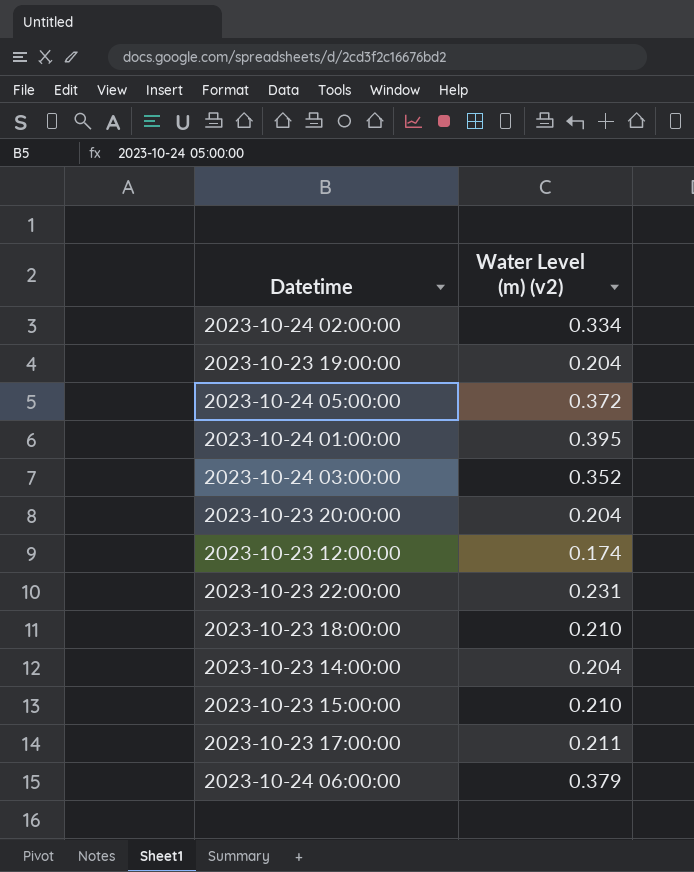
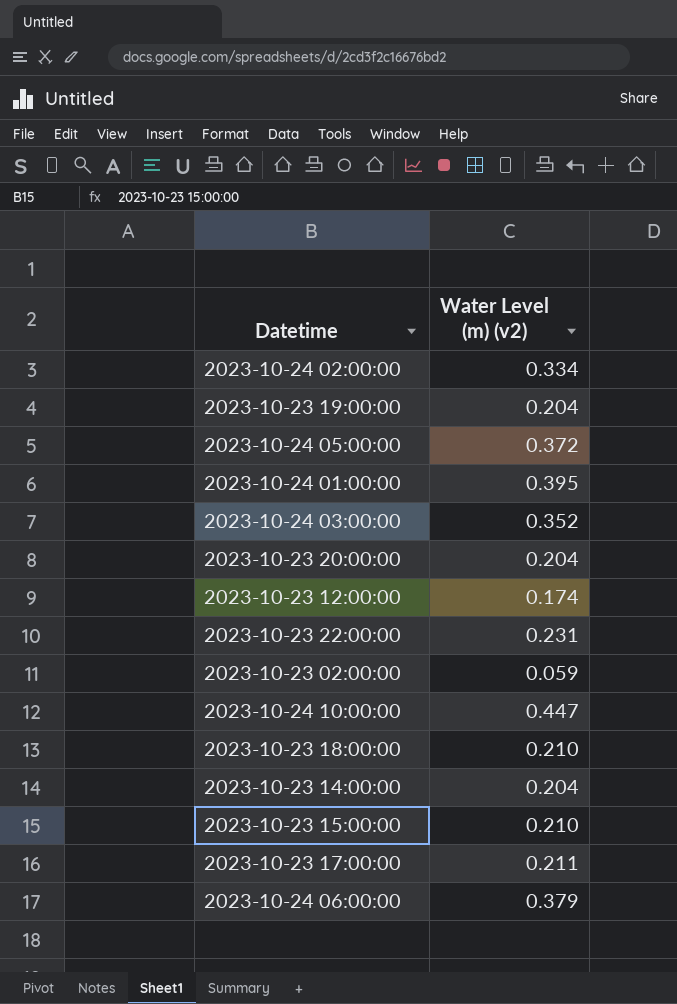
row 2023-10-23 02:00:00: none -> 0.059
row 2023-10-24 10:00:00: none -> 0.447

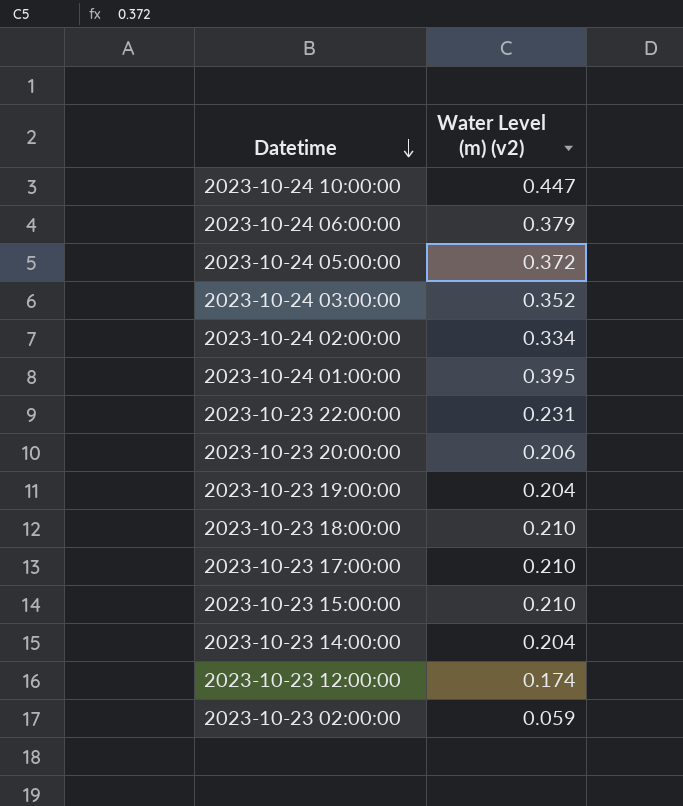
row order: none -> Datetime descending
2023-10-23 20:00:00 | Water Level (m) (v2): 0.204 -> 0.206
2023-10-23 17:00:00 | Water Level (m) (v2): 0.211 -> 0.210

